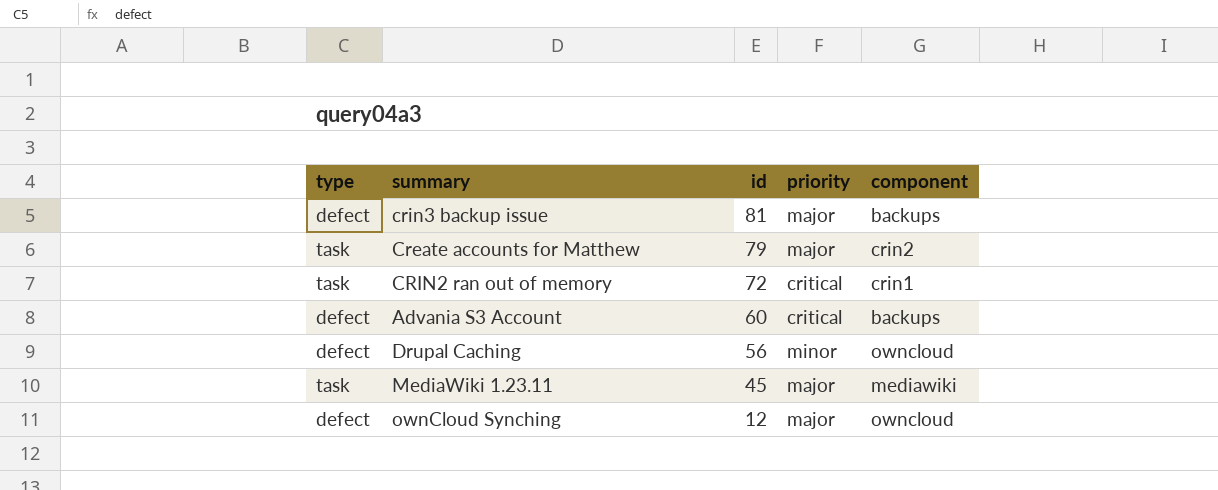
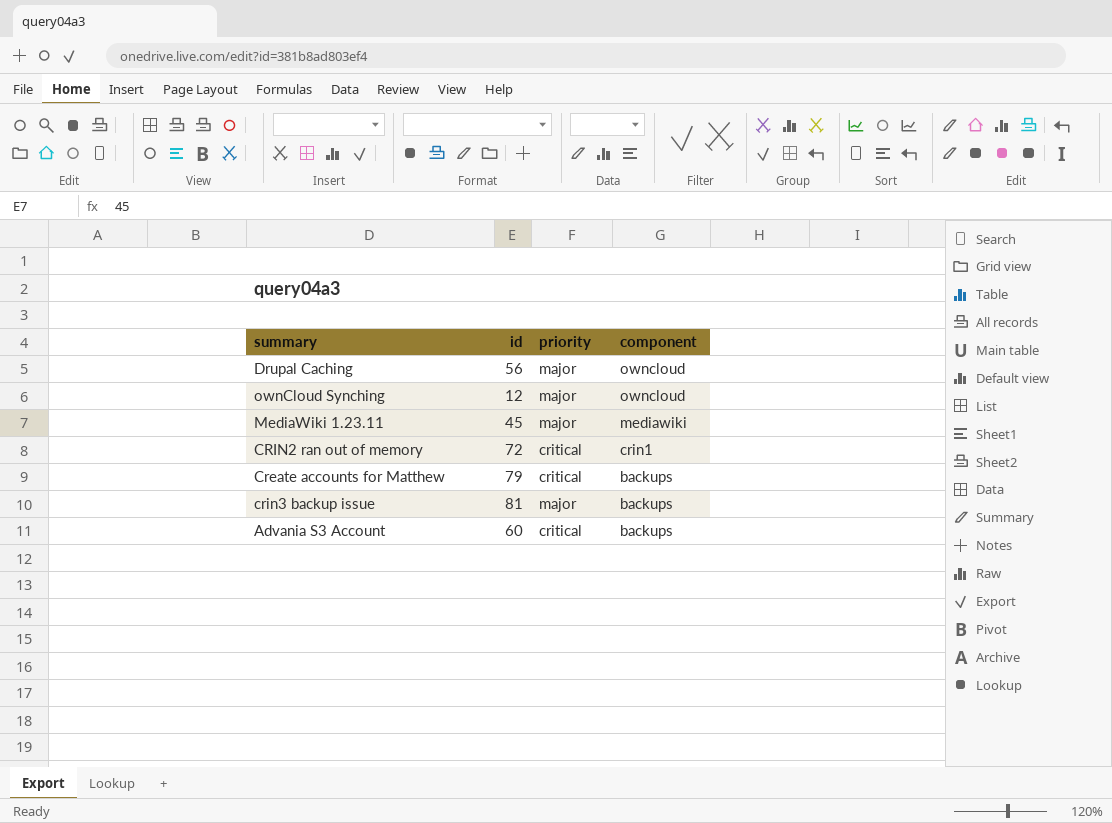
row order: id descending -> component descending
column type | position: 1 -> none
Drupal Caching | priority: minor -> major
Create accounts for Matthew | priority: major -> critical
Create accounts for Matthew | component: crin2 -> backups

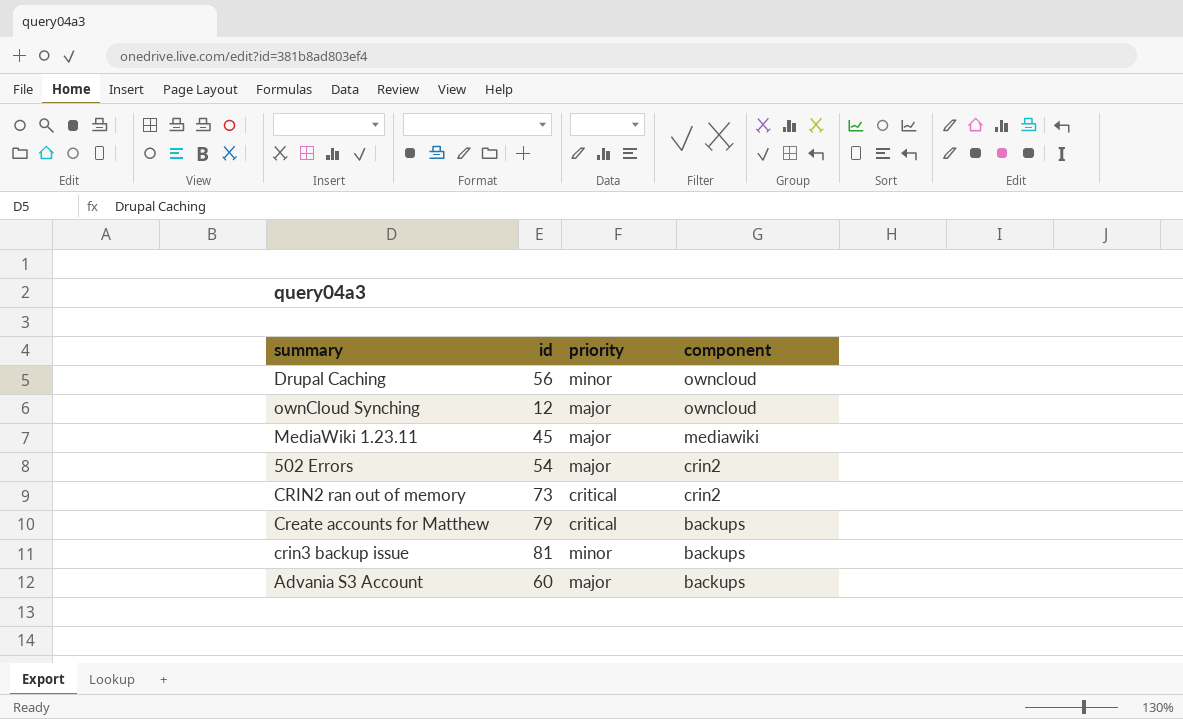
Drupal Caching | priority: major -> minor
row 502 Errors: none -> 54 | major | crin2
CRIN2 ran out of memory | id: 72 -> 73
CRIN2 ran out of memory | component: crin1 -> crin2
crin3 backup issue | priority: major -> minor
Advania S3 Account | priority: critical -> major

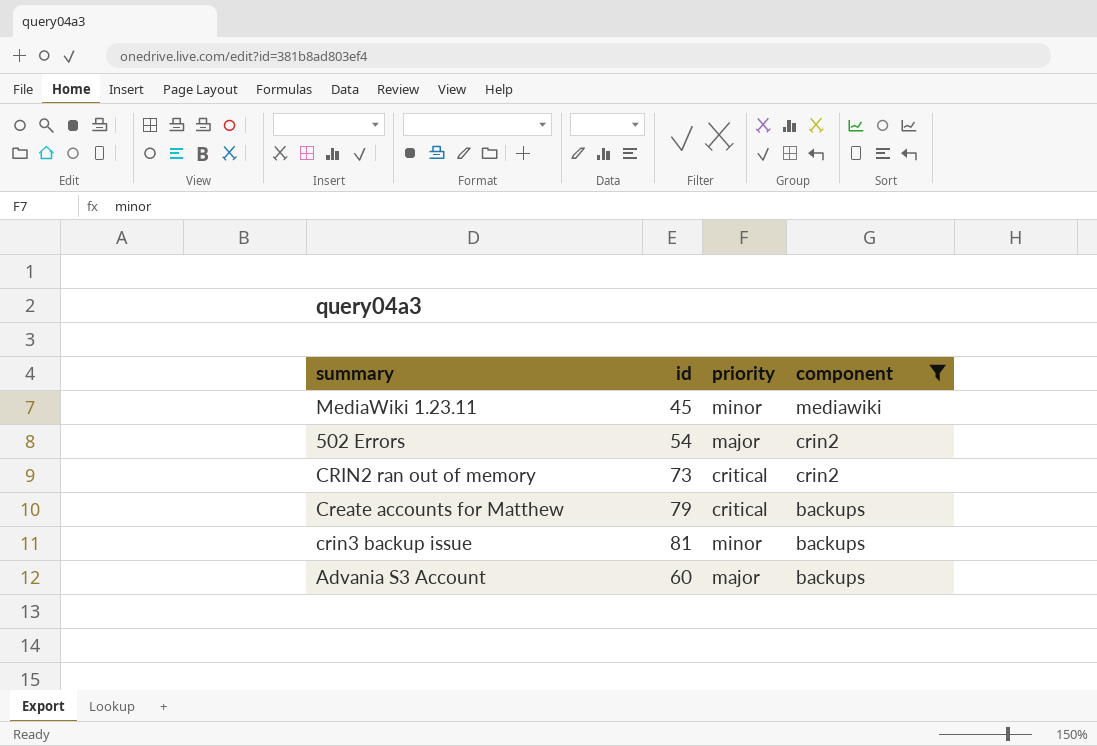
filter: none -> component != owncloud
MediaWiki 1.23.11 | priority: major -> minor

